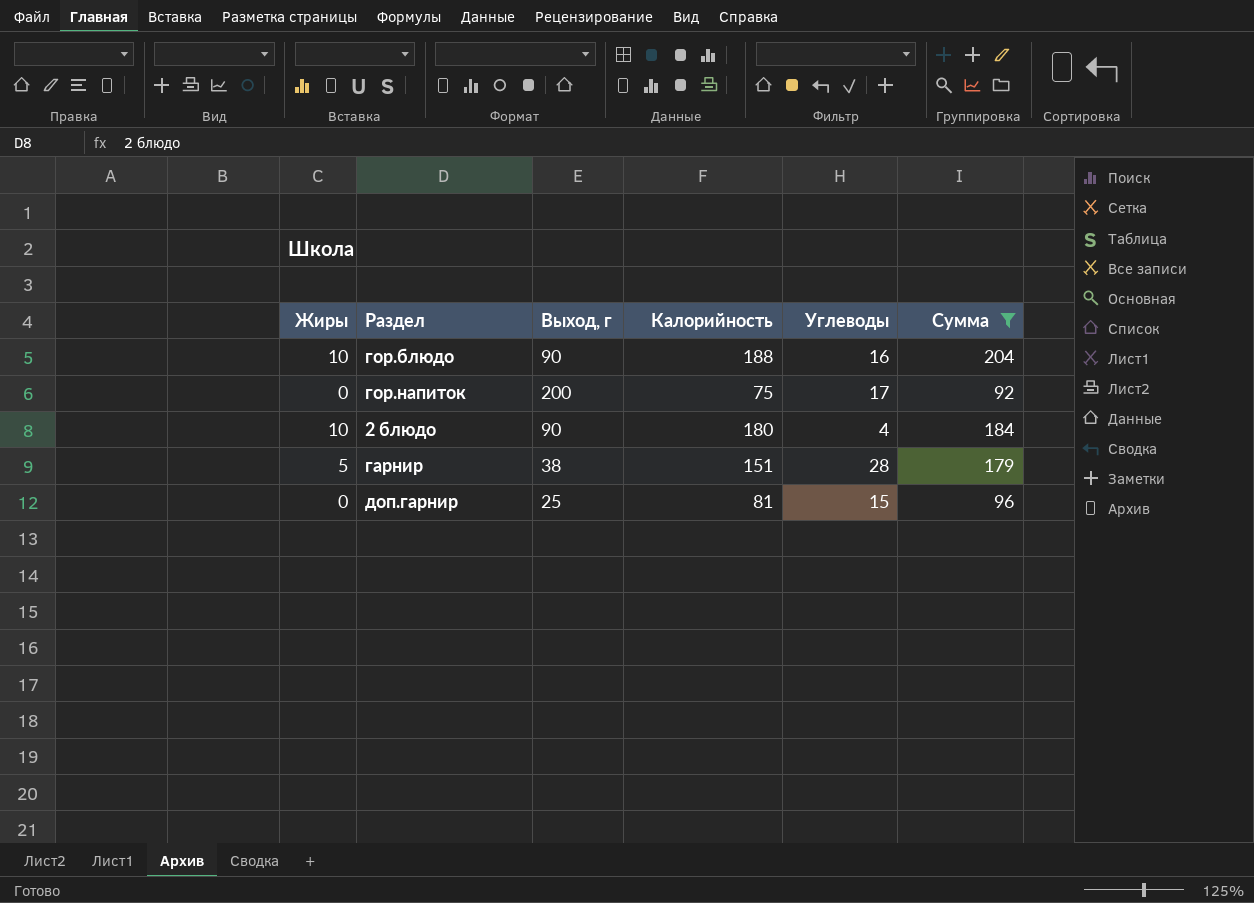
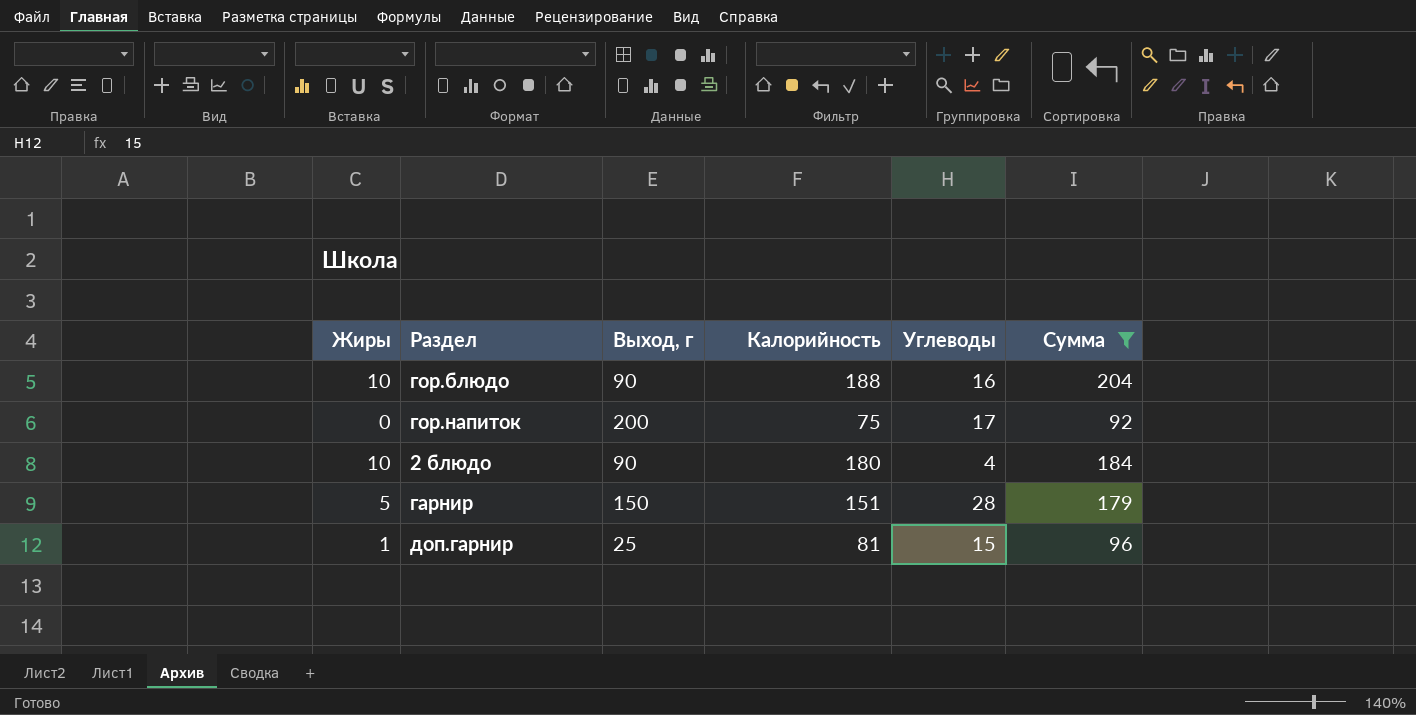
гарнир | Выход, г: 38 -> 150
доп.гарнир | Жиры: 0 -> 1

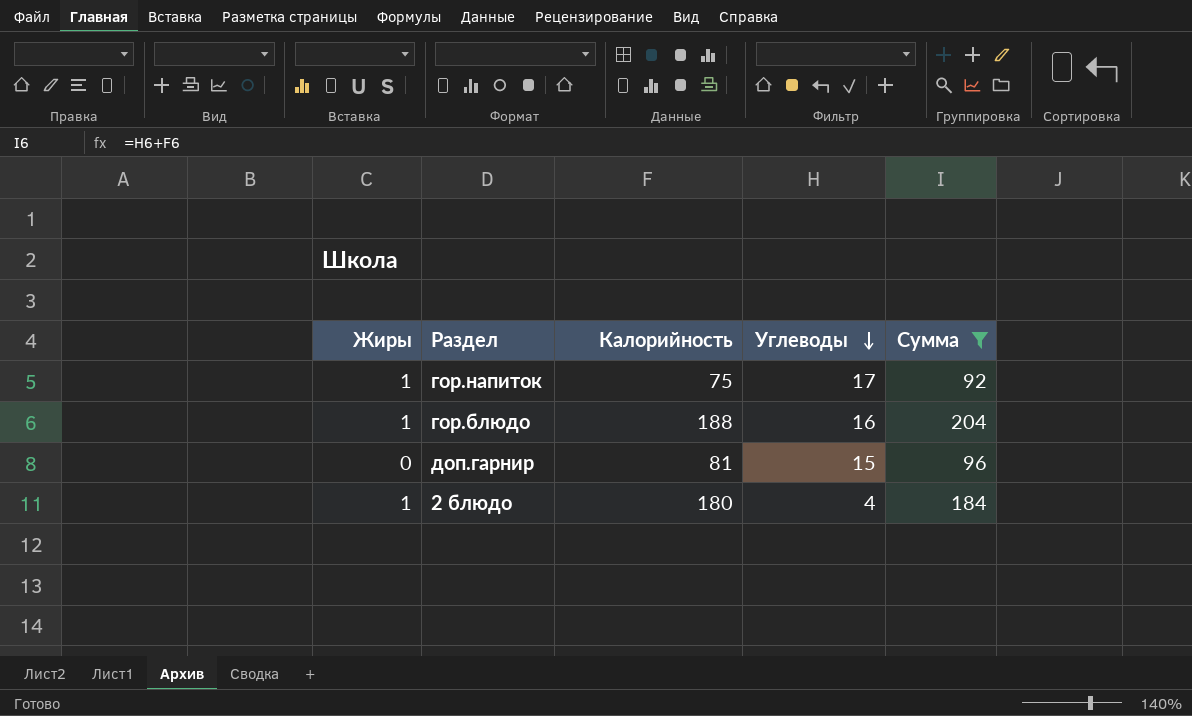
row order: none -> Углеводы descending
column Выход, г | position: 3 -> none
row гарнир: 5 | 150 | 151 | 28 | 179 -> none
гор.напиток | Жиры: 0 -> 1
гор.блюдо | Жиры: 10 -> 1
доп.гарнир | Жиры: 1 -> 0
2 блюдо | Жиры: 10 -> 1

